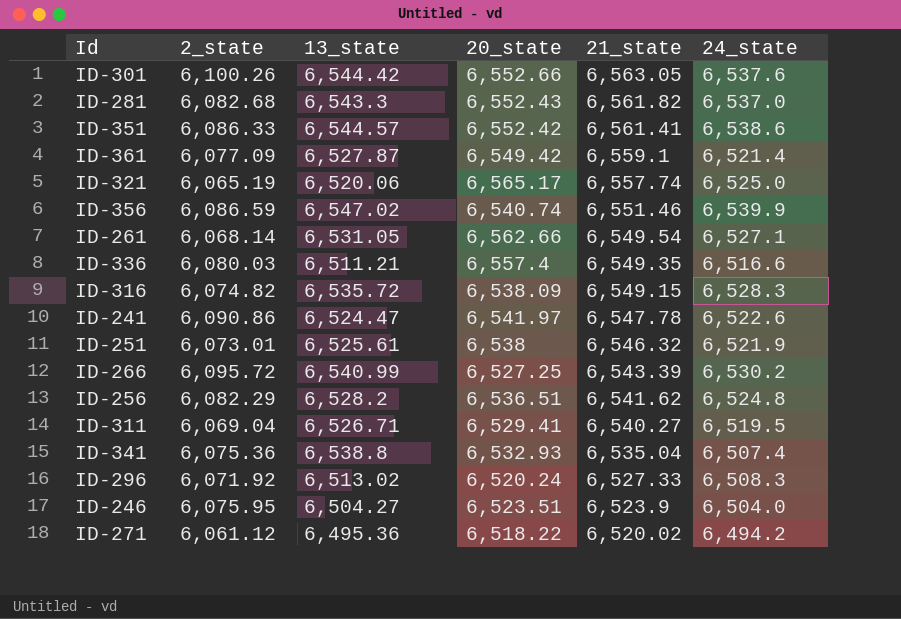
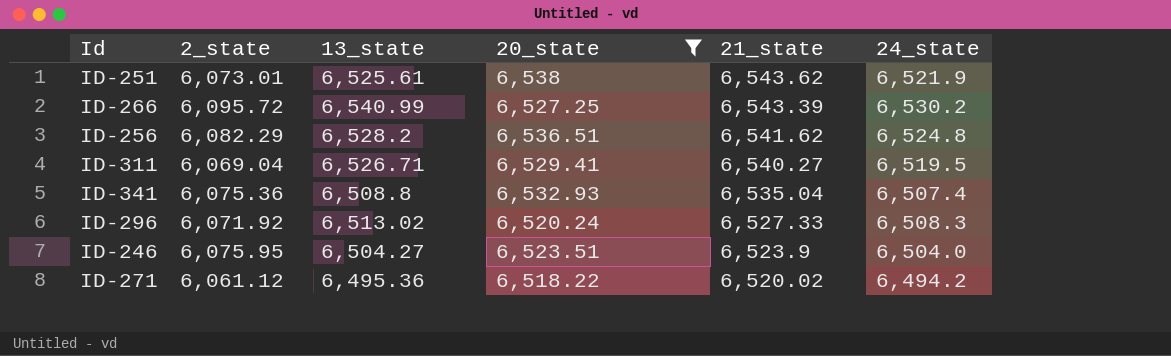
filter: none -> 20_state <= 6,538
ID-251 | 21_state: 6,546.32 -> 6,543.62
ID-341 | 13_state: 6,538.8 -> 6,508.8

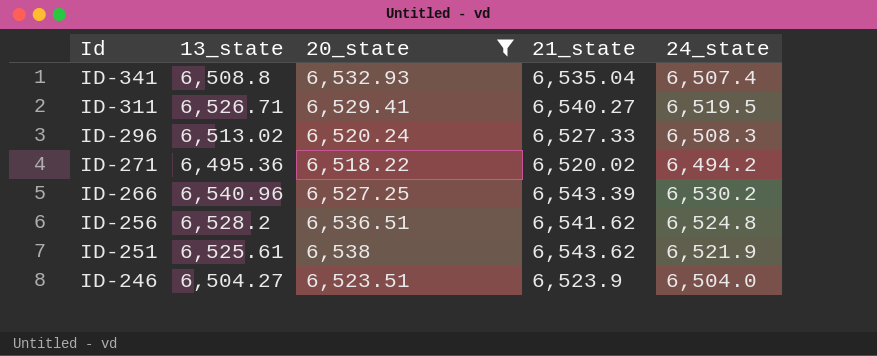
row order: 21_state descending -> Id descending
column 2_state | position: 2 -> none
ID-266 | 13_state: 6,540.99 -> 6,540.96

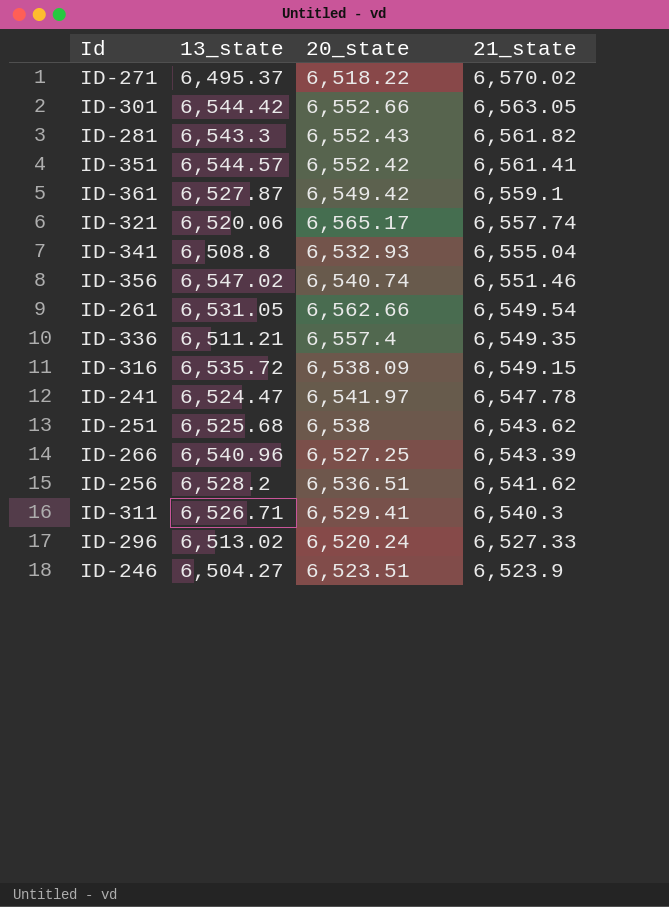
filter: 20_state <= 6,538 -> none
row order: Id descending -> 21_state descending
column 24_state | position: 5 -> none
ID-271 | 13_state: 6,495.36 -> 6,495.37
ID-271 | 21_state: 6,520.02 -> 6,570.02
ID-341 | 21_state: 6,535.04 -> 6,555.04
ID-251 | 13_state: 6,525.61 -> 6,525.68
ID-311 | 21_state: 6,540.27 -> 6,540.3

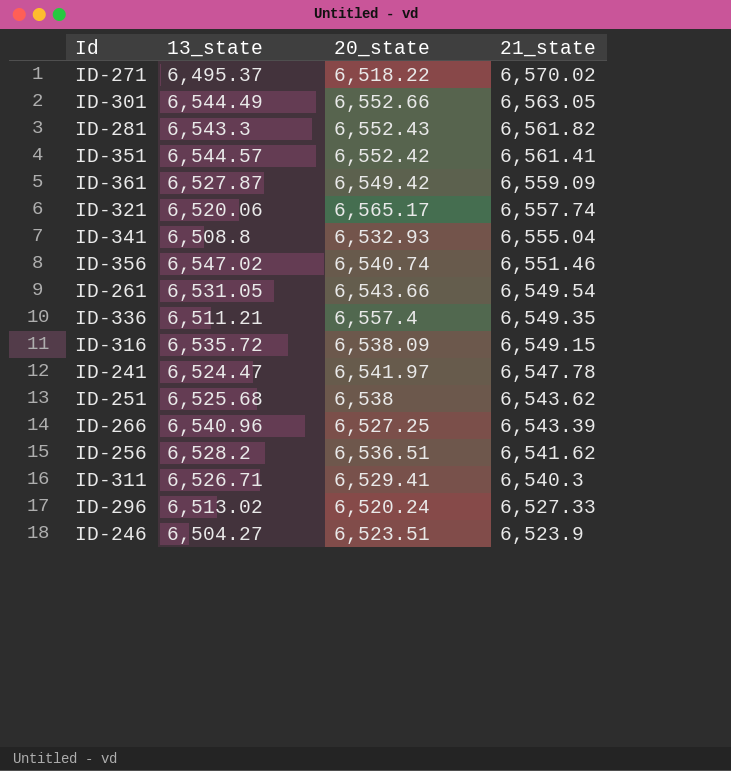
ID-301 | 13_state: 6,544.42 -> 6,544.49
ID-361 | 21_state: 6,559.1 -> 6,559.09
ID-261 | 20_state: 6,562.66 -> 6,543.66

